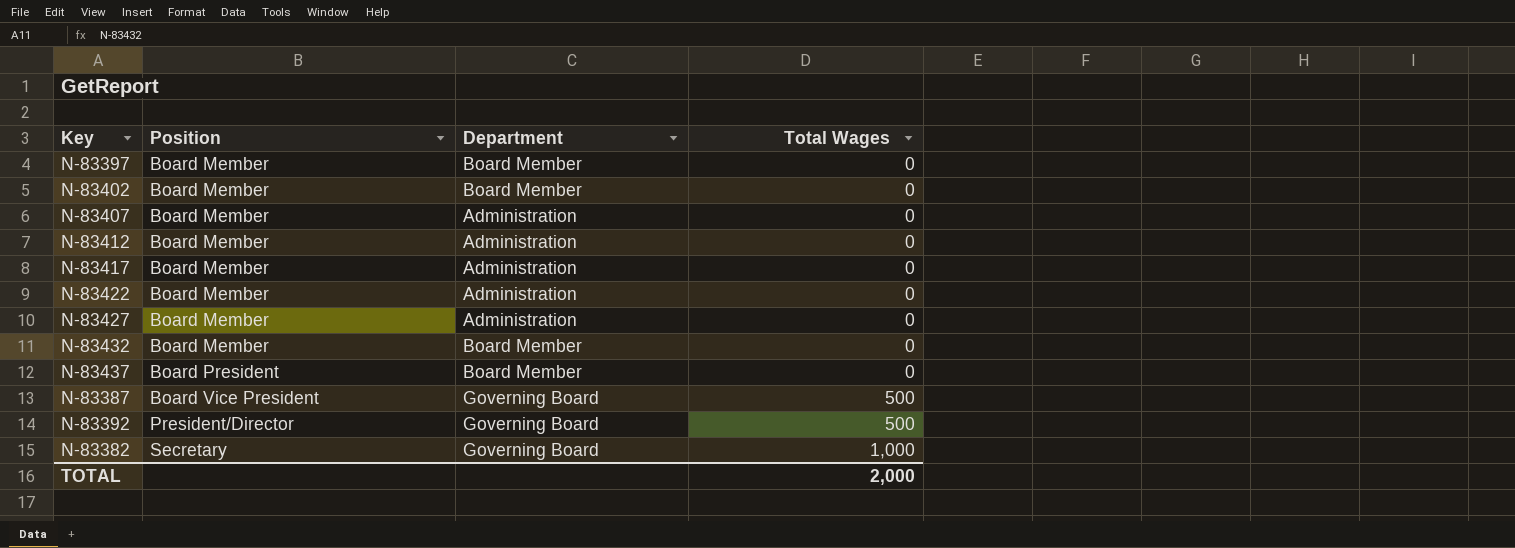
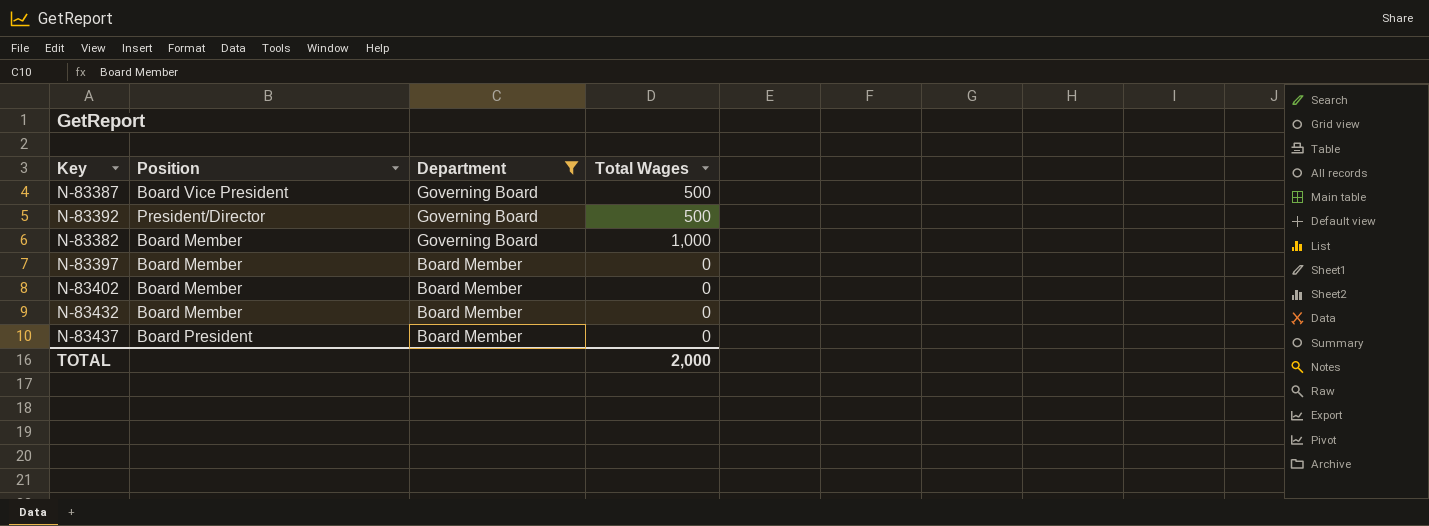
filter: none -> Department != Administration
row order: Position ascending -> Department descending
N-83382 | Position: Secretary -> Board Member

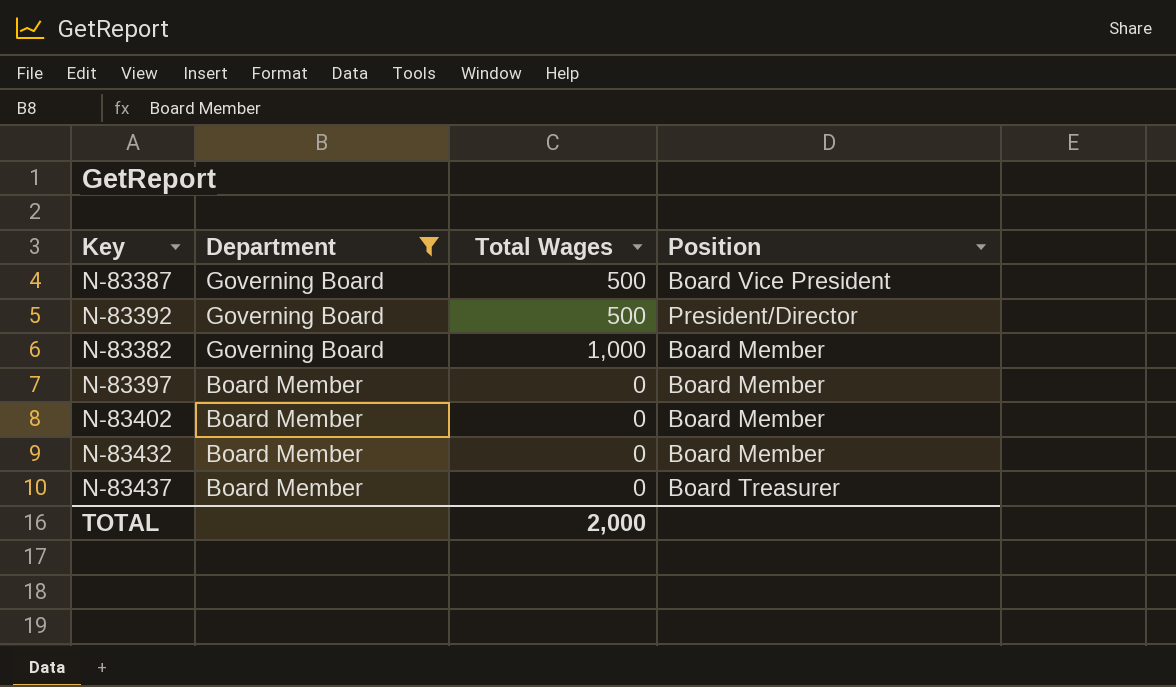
column Position | position: 2 -> 4
N-83437 | Position: Board President -> Board Treasurer

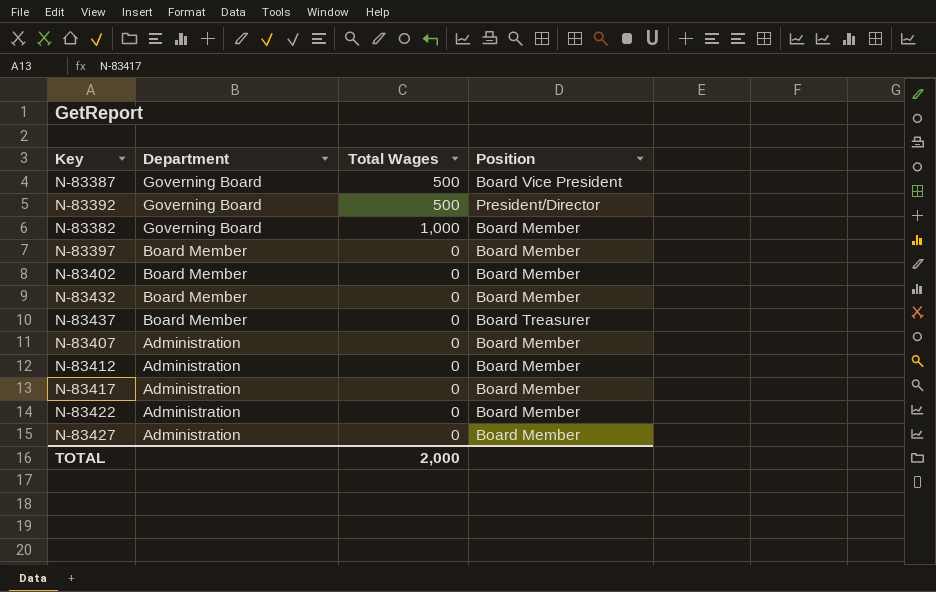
filter: Department != Administration -> none

